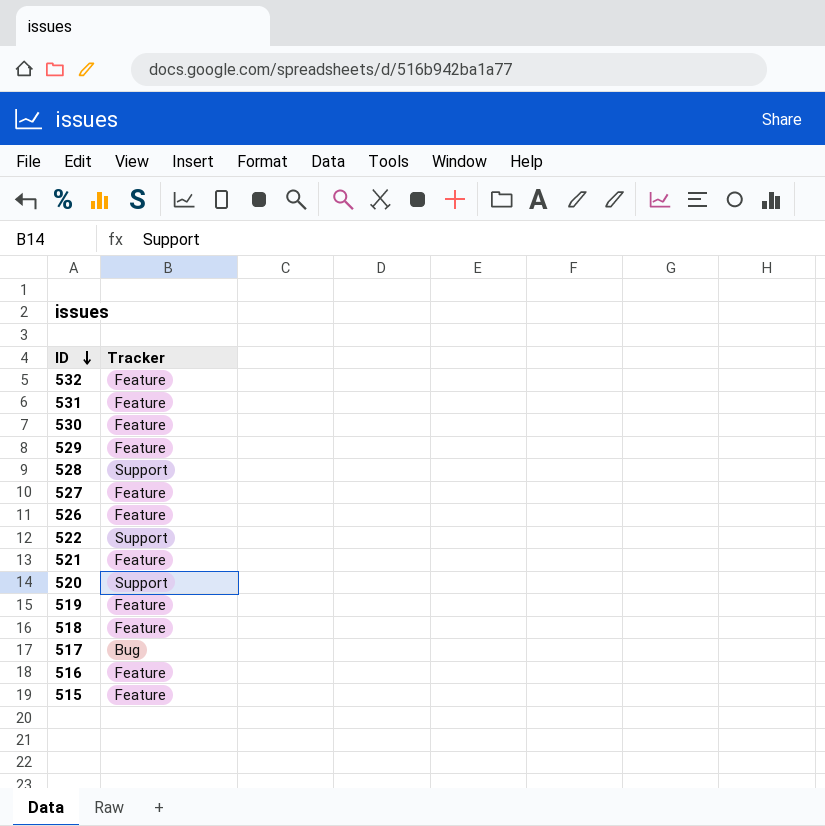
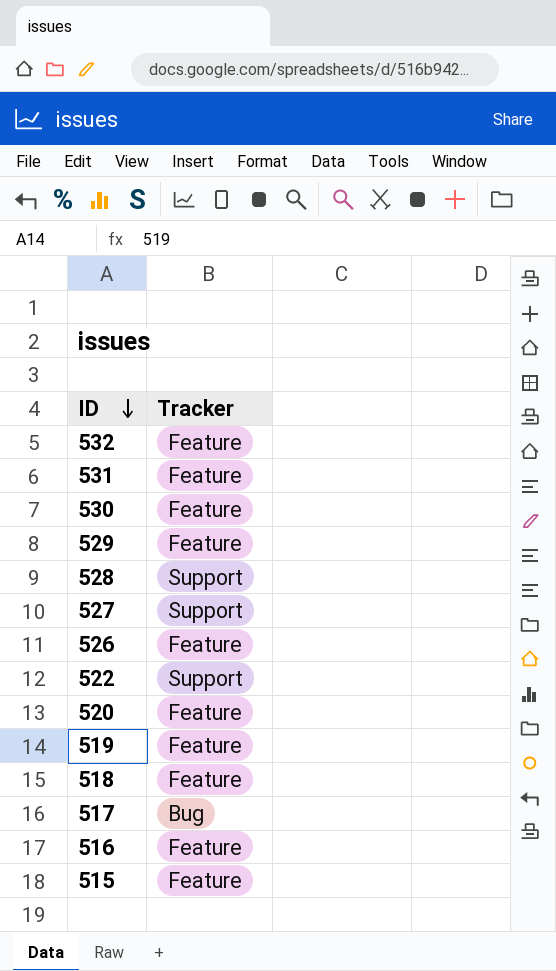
row 521: Feature -> none
527 | Tracker: Feature -> Support
520 | Tracker: Support -> Feature

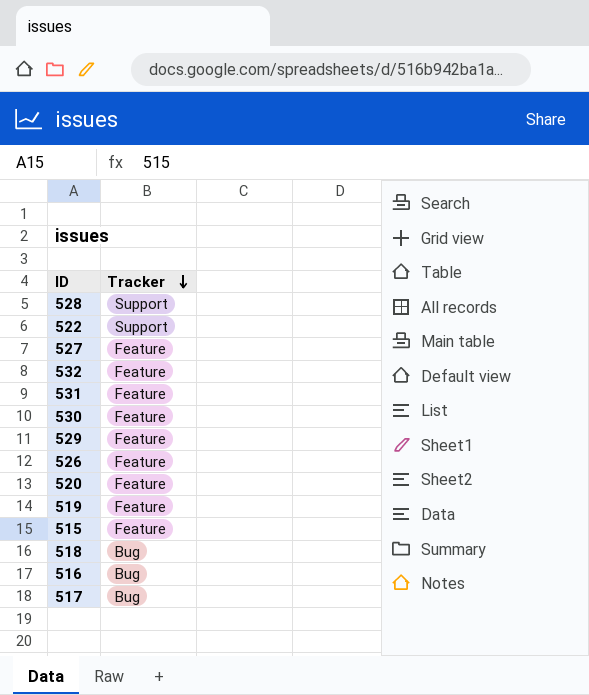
row order: ID descending -> Tracker descending
527 | Tracker: Support -> Feature
518 | Tracker: Feature -> Bug
516 | Tracker: Feature -> Bug

